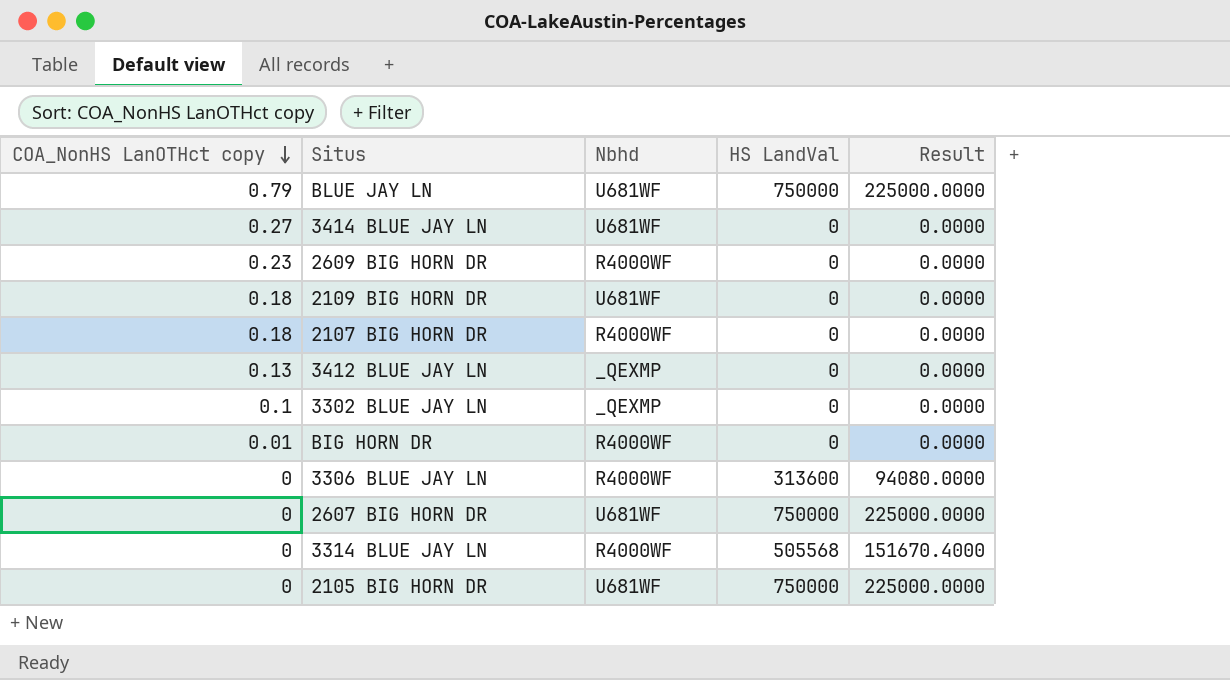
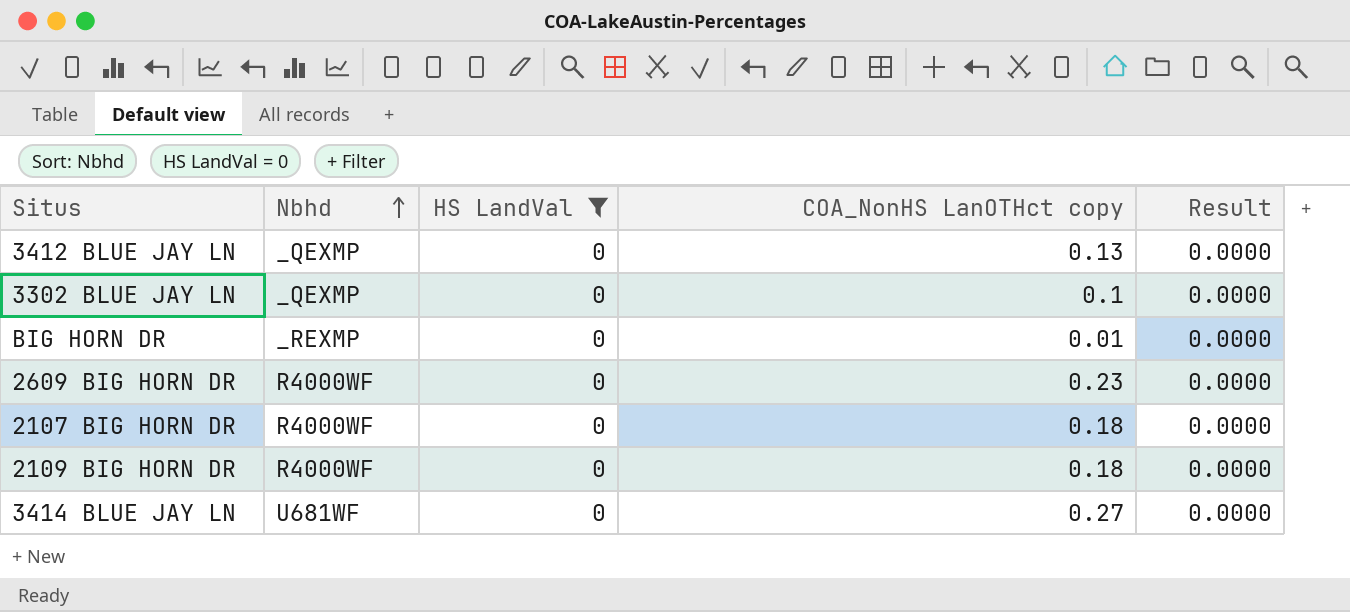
filter: none -> HS LandVal = 0
row order: COA_NonHS LanOTHct copy descending -> Nbhd ascending
column COA_NonHS LanOTHct copy | position: 1 -> 4
BIG HORN DR | Nbhd: R4000WF -> _REXMP
2109 BIG HORN DR | Nbhd: U681WF -> R4000WF

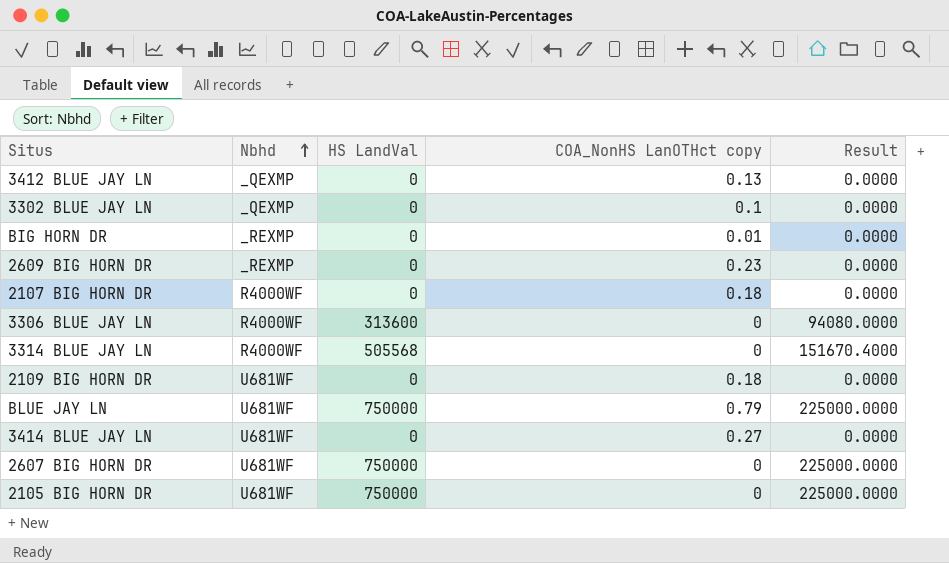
filter: HS LandVal = 0 -> none
2609 BIG HORN DR | Nbhd: R4000WF -> _REXMP
2109 BIG HORN DR | Nbhd: R4000WF -> U681WF

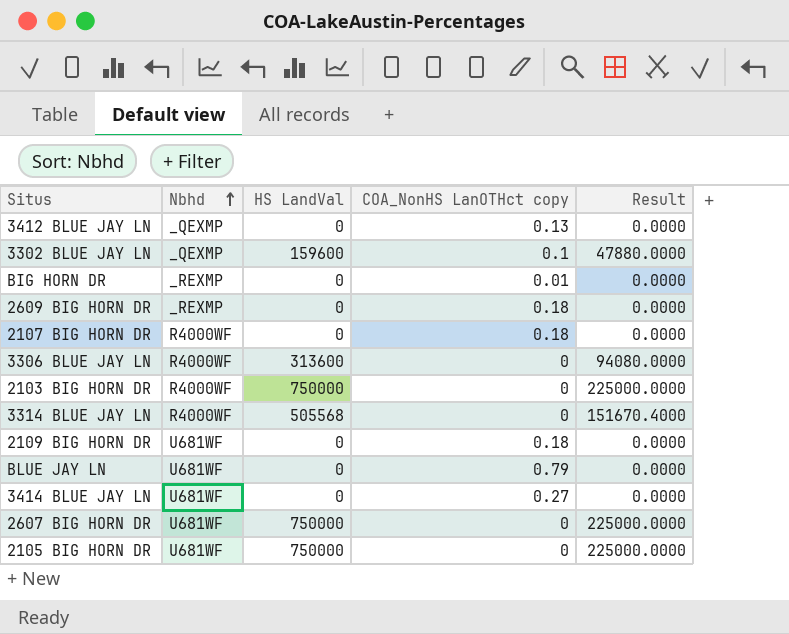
3302 BLUE JAY LN | HS LandVal: 0 -> 159600
3302 BLUE JAY LN | Result: 0.0000 -> 47880.0000
2609 BIG HORN DR | COA_NonHS LanOTHct copy: 0.23 -> 0.18
row 2103 BIG HORN DR: none -> R4000WF | 750000 | 0 | 225000.0000
BLUE JAY LN | HS LandVal: 750000 -> 0
BLUE JAY LN | Result: 225000.0000 -> 0.0000

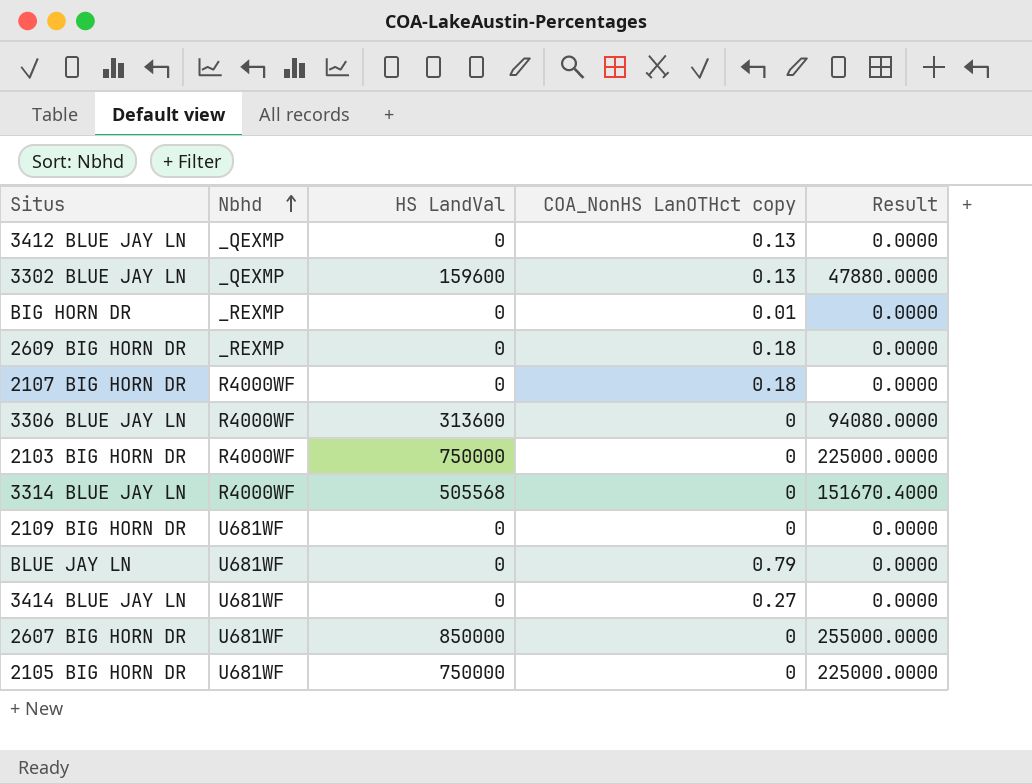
3302 BLUE JAY LN | COA_NonHS LanOTHct copy: 0.1 -> 0.13
2109 BIG HORN DR | COA_NonHS LanOTHct copy: 0.18 -> 0
2607 BIG HORN DR | HS LandVal: 750000 -> 850000
2607 BIG HORN DR | Result: 225000.0000 -> 255000.0000

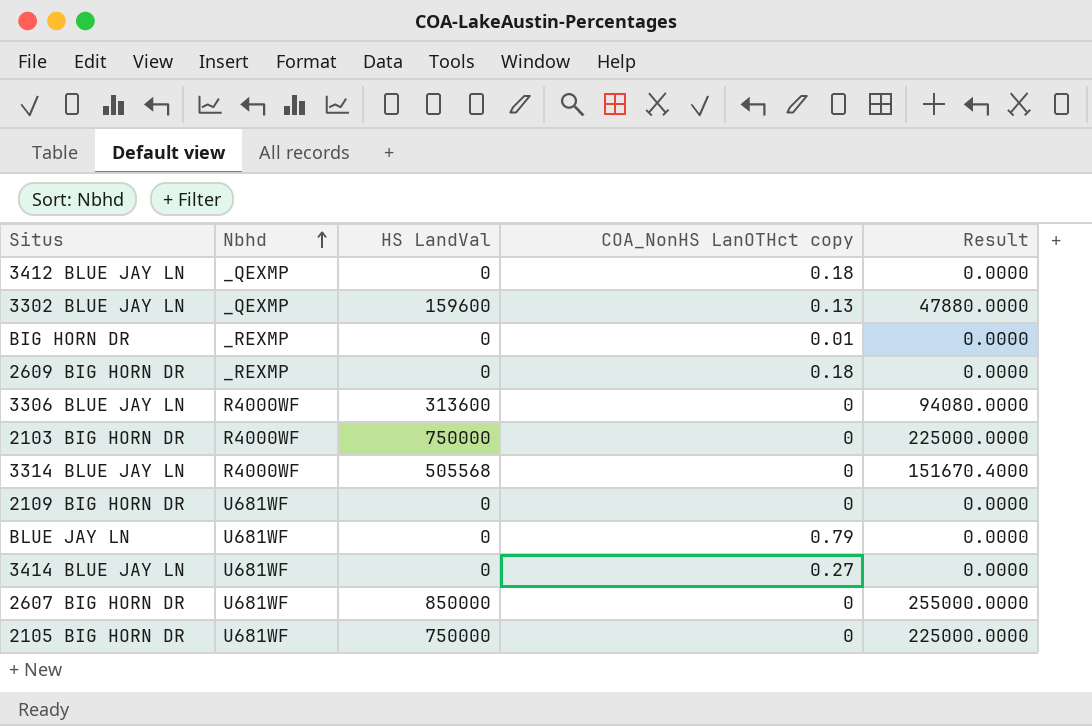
row 2107 BIG HORN DR: R4000WF | 0 | 0.18 | 0.0000 -> none
3412 BLUE JAY LN | COA_NonHS LanOTHct copy: 0.13 -> 0.18

